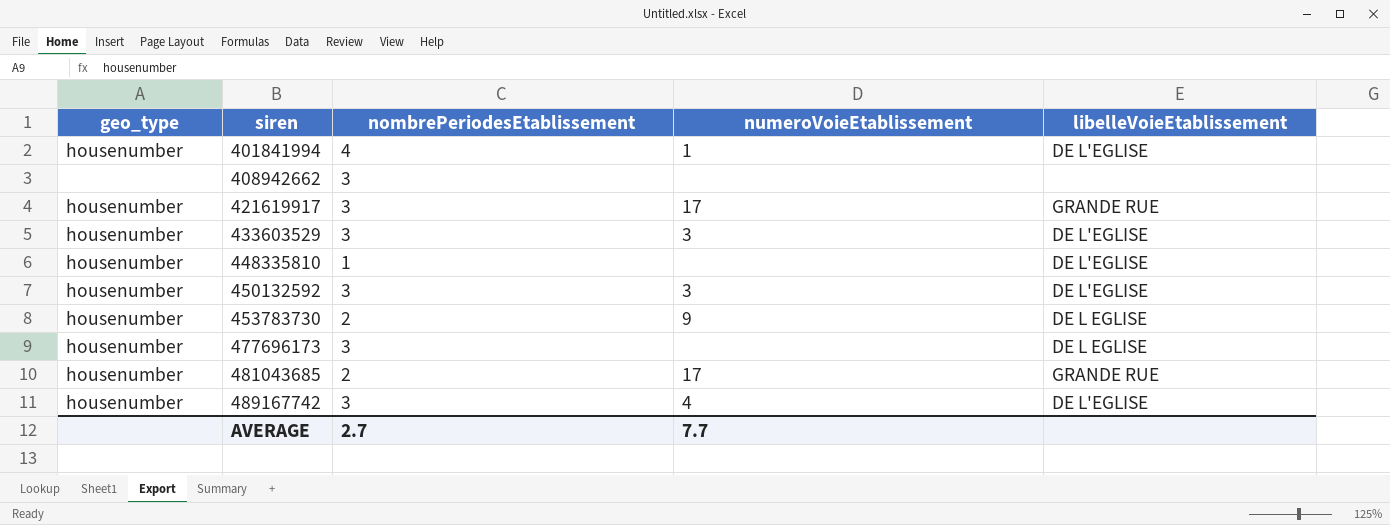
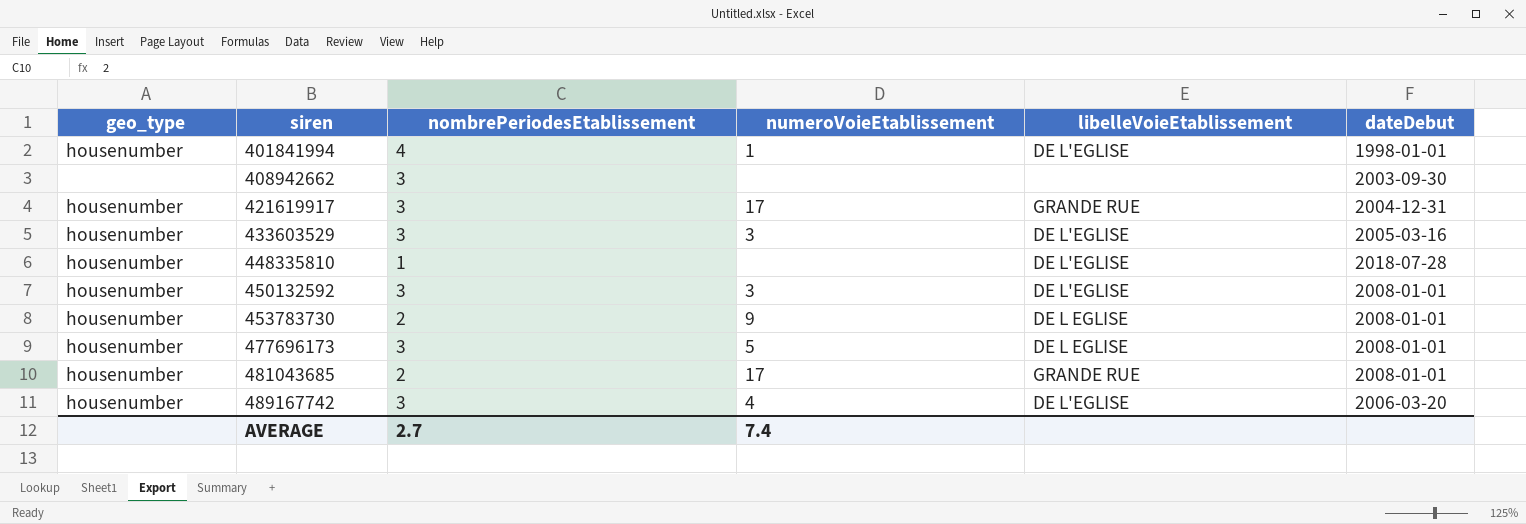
column dateDebut | position: none -> 6
477696173 | numeroVoieEtablissement: none -> 5
AVERAGE | numeroVoieEtablissement: 7.7 -> 7.4

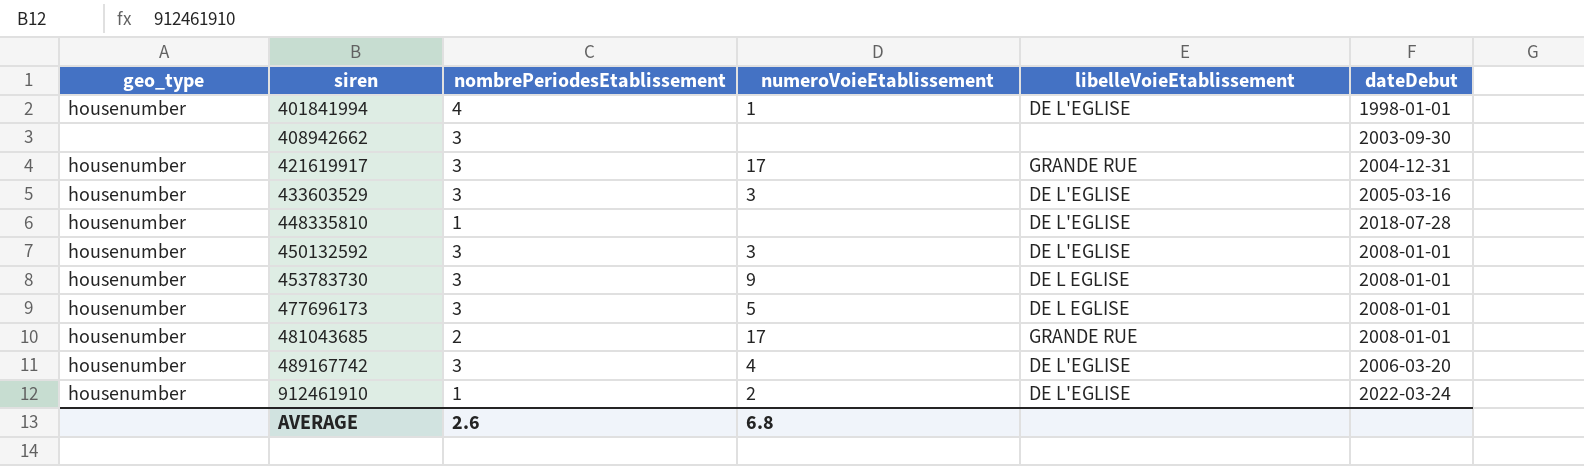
453783730 | nombrePeriodesEtablissement: 2 -> 3
row 912461910: none -> housenumber | 1 | 2 | DE L'EGLISE | 2022-03-24
AVERAGE | nombrePeriodesEtablissement: 2.7 -> 2.6
AVERAGE | numeroVoieEtablissement: 7.4 -> 6.8

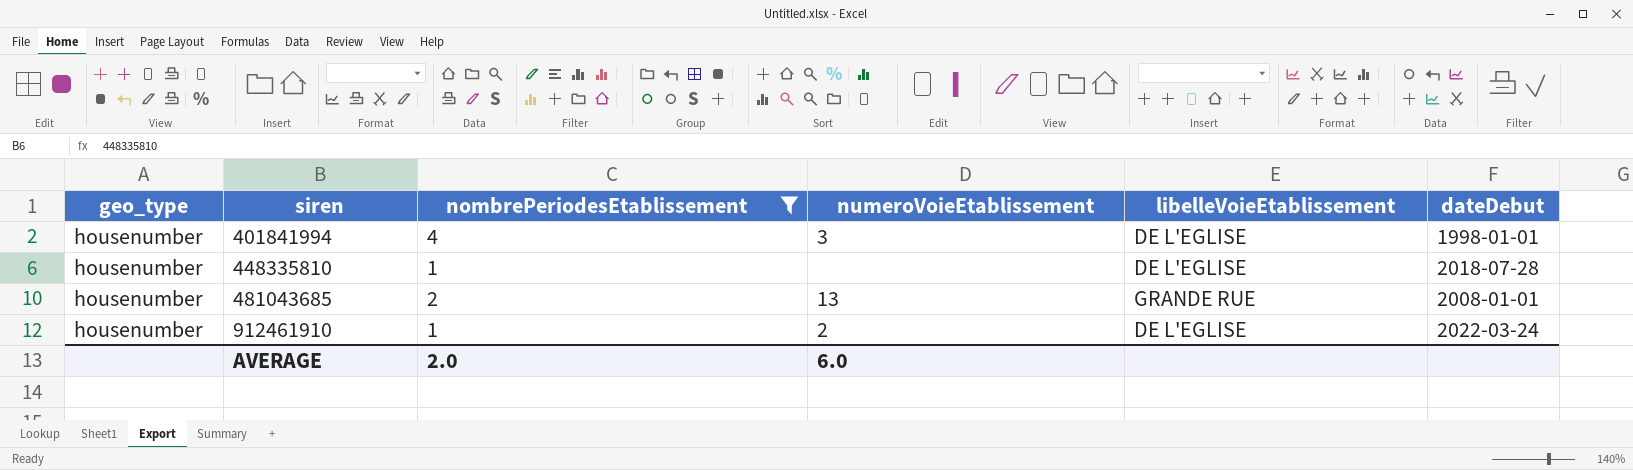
filter: none -> nombrePeriodesEtablissement != 3
401841994 | numeroVoieEtablissement: 1 -> 3
481043685 | numeroVoieEtablissement: 17 -> 13
AVERAGE | nombrePeriodesEtablissement: 2.6 -> 2.0
AVERAGE | numeroVoieEtablissement: 6.8 -> 6.0

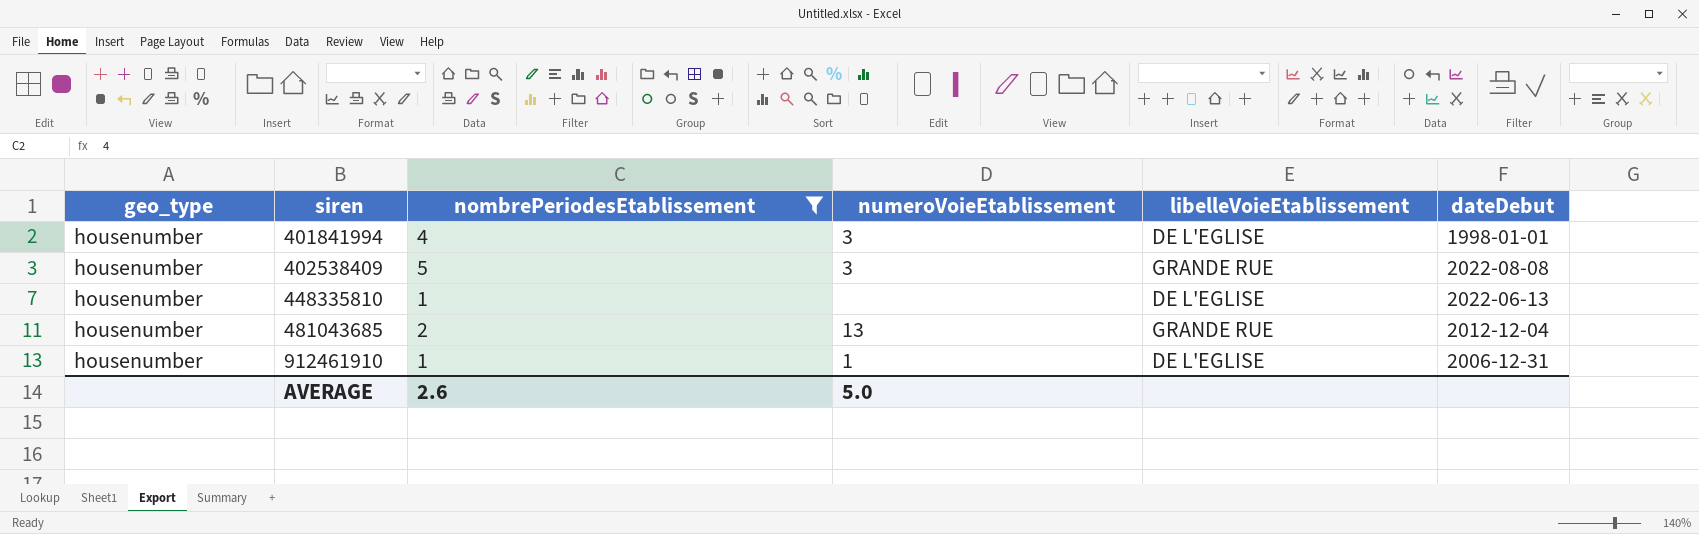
row 402538409: none -> housenumber | 5 | 3 | GRANDE RUE | 2022-08-08
448335810 | dateDebut: 2018-07-28 -> 2022-06-13
481043685 | dateDebut: 2008-01-01 -> 2012-12-04
912461910 | numeroVoieEtablissement: 2 -> 1
912461910 | dateDebut: 2022-03-24 -> 2006-12-31
AVERAGE | nombrePeriodesEtablissement: 2.0 -> 2.6
AVERAGE | numeroVoieEtablissement: 6.0 -> 5.0

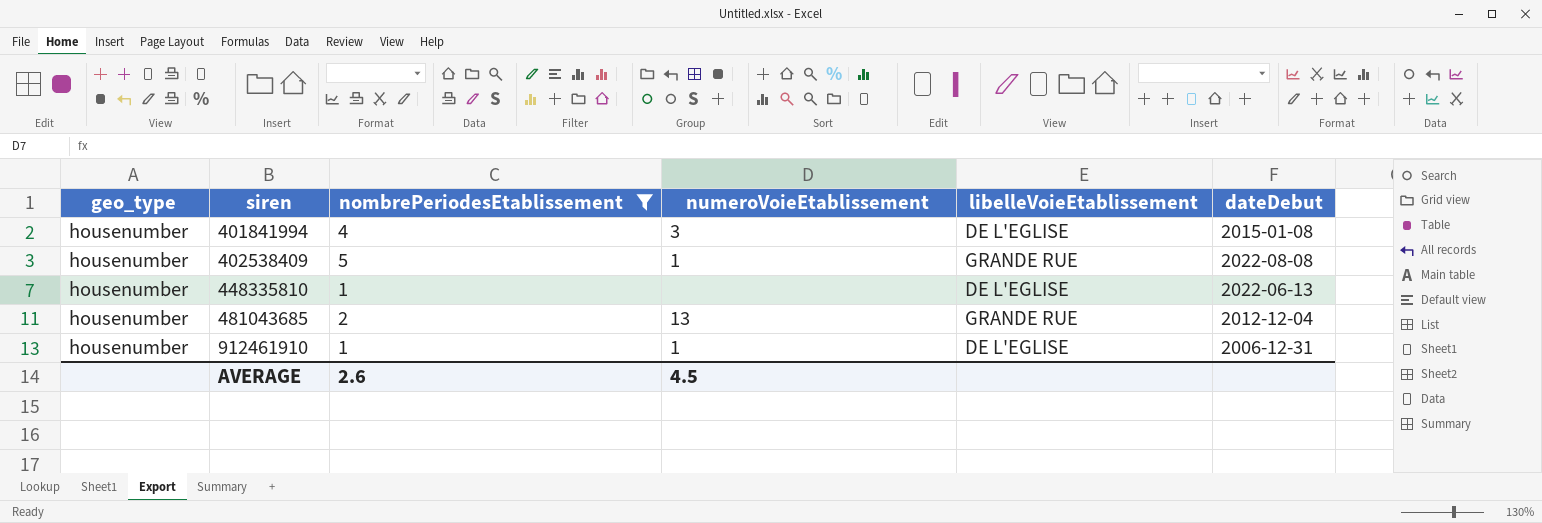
401841994 | dateDebut: 1998-01-01 -> 2015-01-08
402538409 | numeroVoieEtablissement: 3 -> 1
AVERAGE | numeroVoieEtablissement: 5.0 -> 4.5

